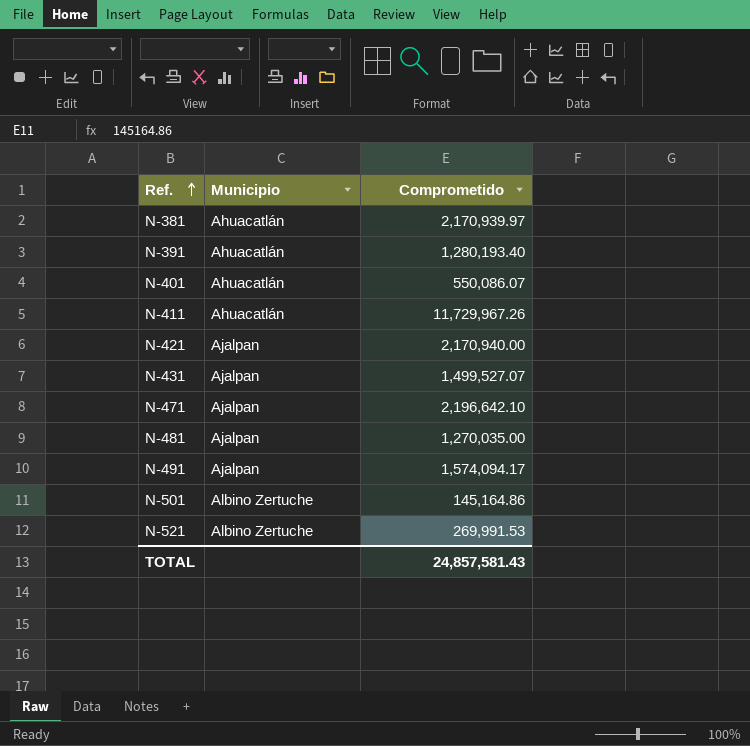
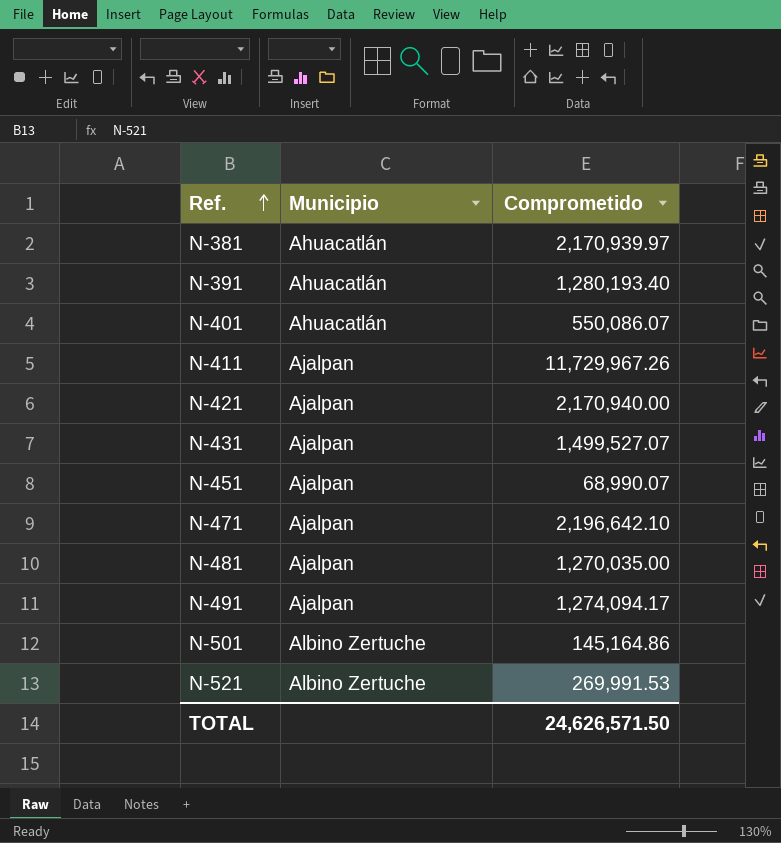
N-411 | Municipio: Ahuacatlán -> Ajalpan
row N-451: none -> Ajalpan | 68,990.07
N-491 | Comprometido: 1,574,094.17 -> 1,274,094.17
TOTAL | Comprometido: 24,857,581.43 -> 24,626,571.50

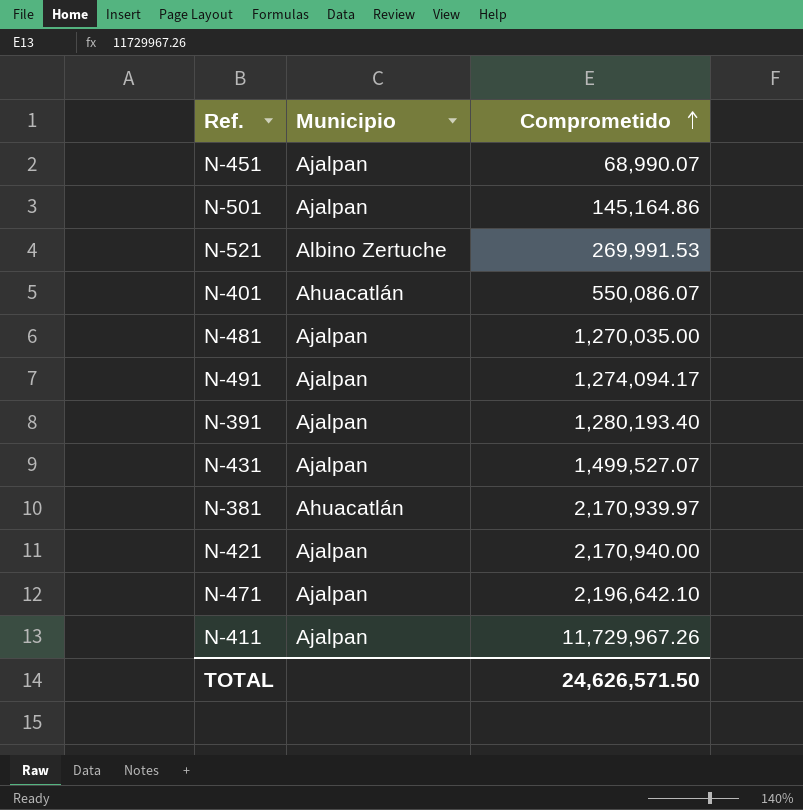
row order: Ref. ascending -> Comprometido ascending
N-501 | Municipio: Albino Zertuche -> Ajalpan
N-391 | Municipio: Ahuacatlán -> Ajalpan

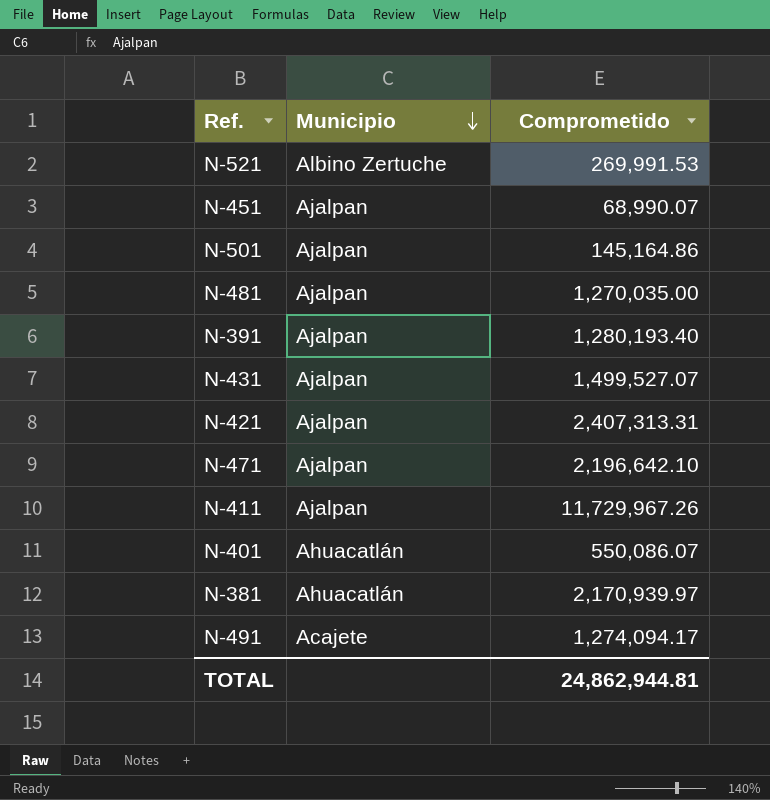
row order: Comprometido ascending -> Municipio descending
N-421 | Comprometido: 2,170,940.00 -> 2,407,313.31
N-491 | Municipio: Ajalpan -> Acajete
TOTAL | Comprometido: 24,626,571.50 -> 24,862,944.81

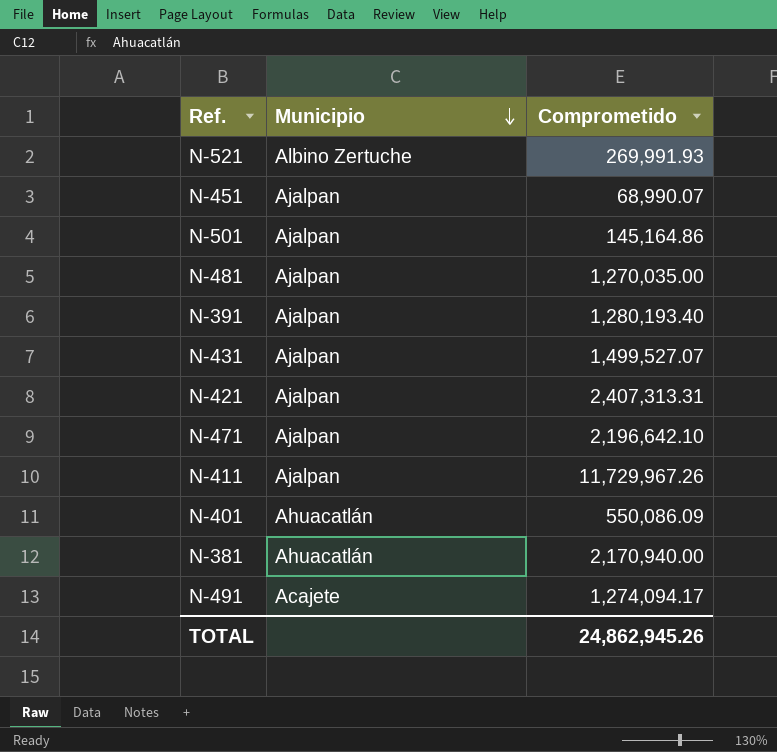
N-521 | Comprometido: 269,991.53 -> 269,991.93
N-401 | Comprometido: 550,086.07 -> 550,086.09
N-381 | Comprometido: 2,170,939.97 -> 2,170,940.00
TOTAL | Comprometido: 24,862,944.81 -> 24,862,945.26

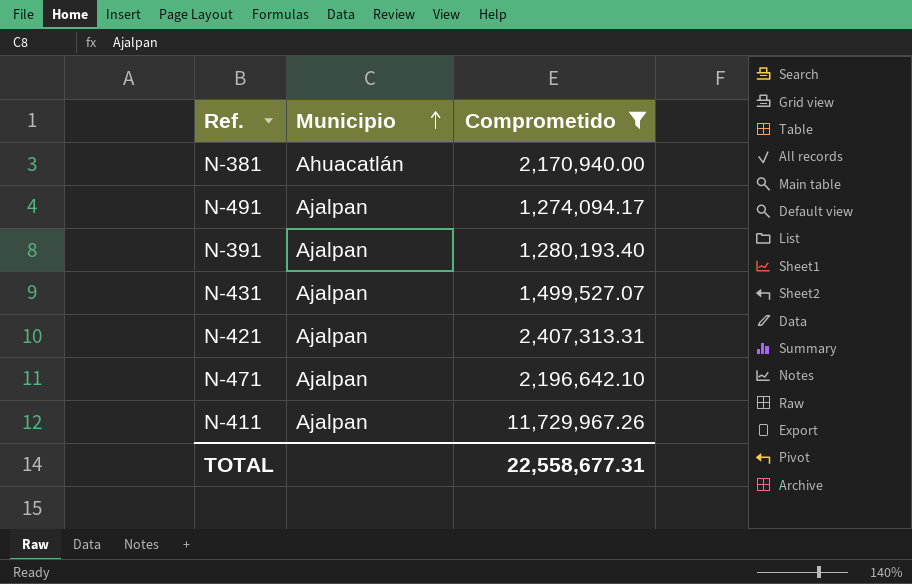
filter: none -> Comprometido >= 1,274,094.17
row order: Municipio descending -> Municipio ascending
N-491 | Municipio: Acajete -> Ajalpan
TOTAL | Comprometido: 24,862,945.26 -> 22,558,677.31

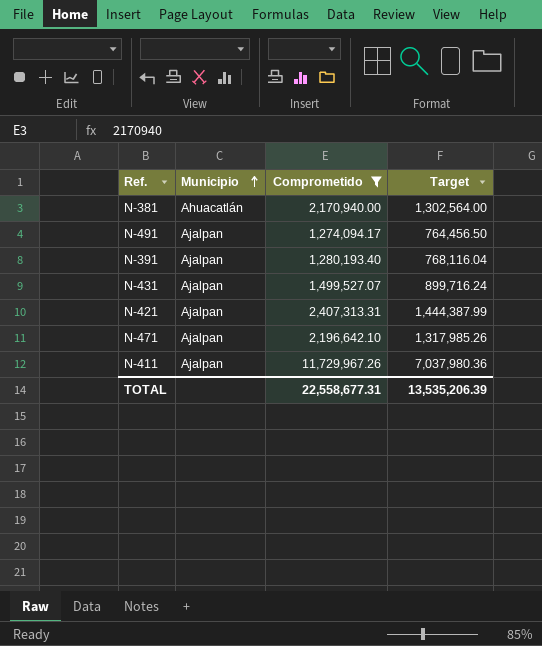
column Target | formula: none -> [Comprometido] * 0.6

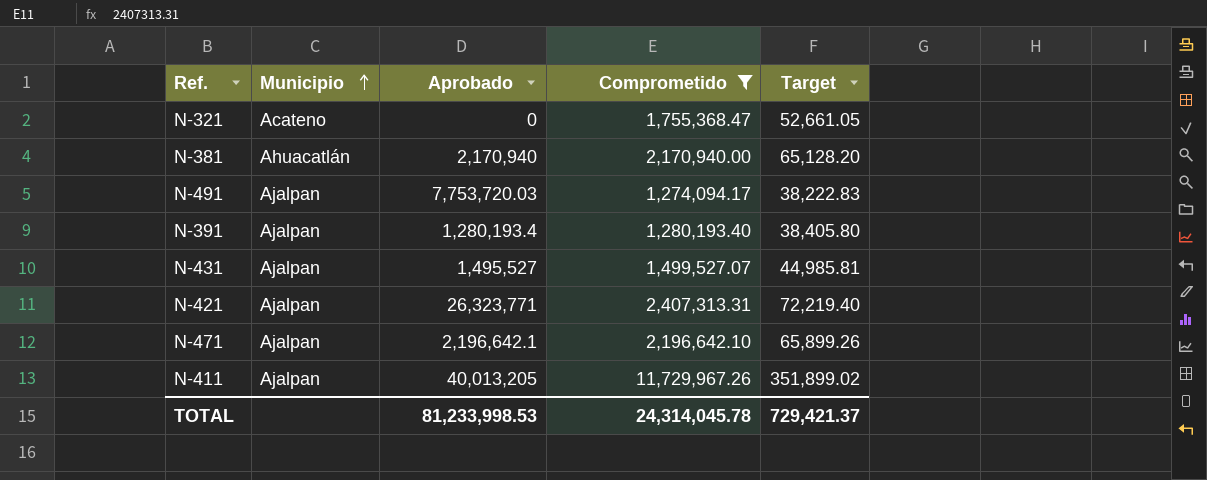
column Aprobado | position: none -> 3
column Target | formula: [Comprometido] * 0.6 -> [Comprometido] * 0.03
row N-321: none -> Acateno | 0 | 1,755,368.47 | 52,661.05
TOTAL | Comprometido: 22,558,677.31 -> 24,314,045.78
TOTAL | Target: 13,535,206.39 -> 729,421.37

